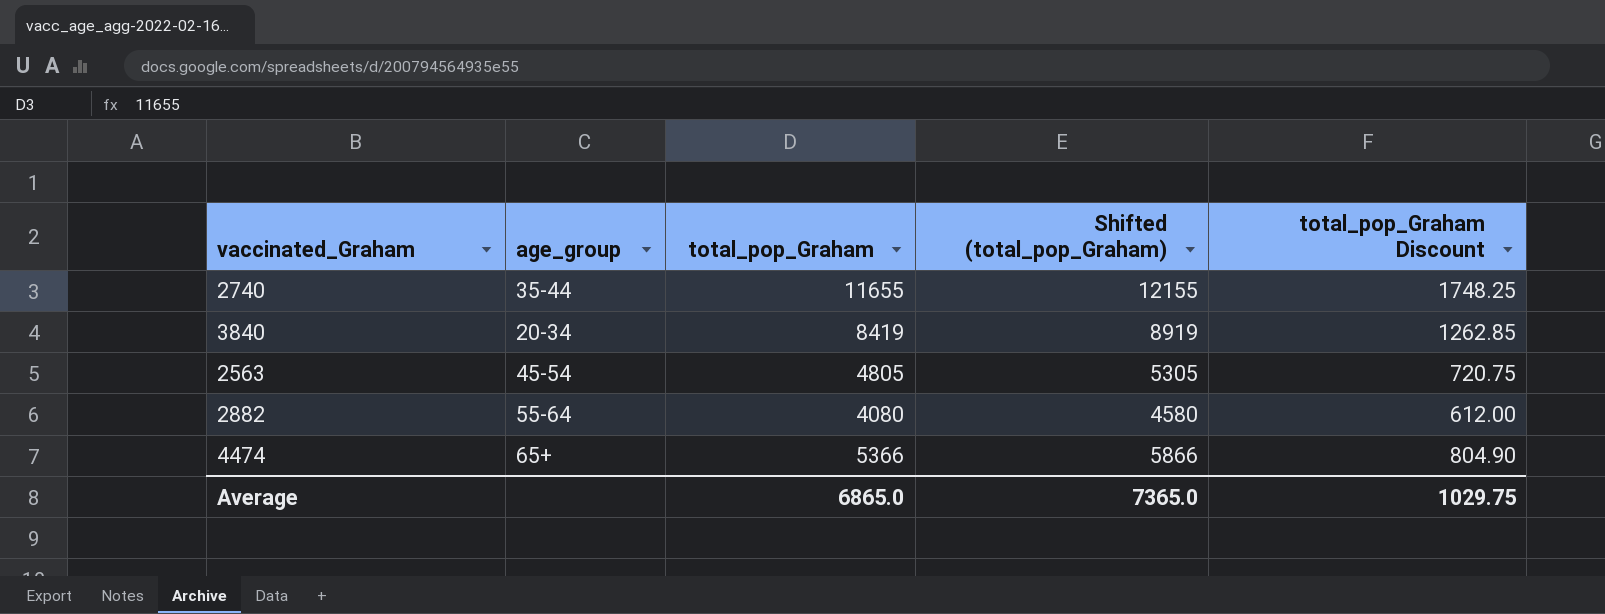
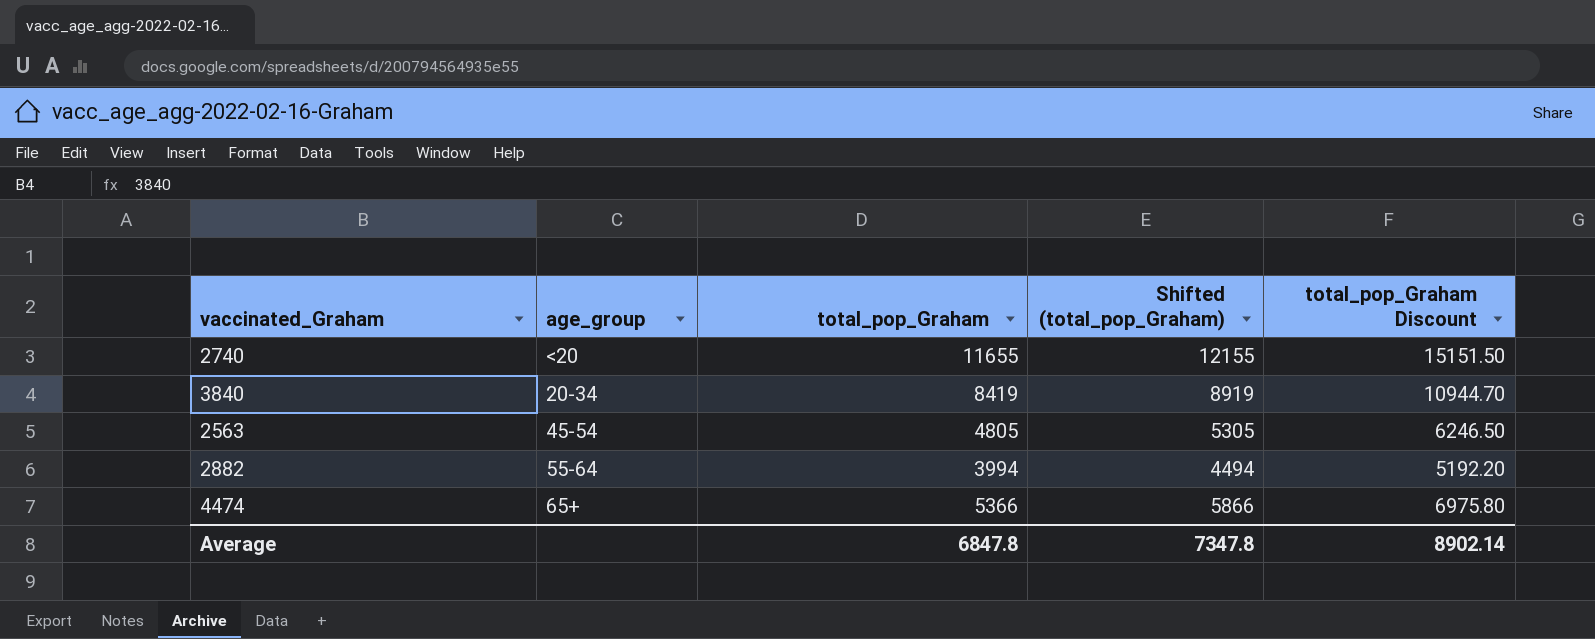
column total_pop_Graham Discount | formula: [total_pop_Graham] * 0.15 -> [total_pop_Graham] * 1.3
2740 | age_group: 35-44 -> <20
2882 | total_pop_Graham: 4080 -> 3994
2882 | Shifted (total_pop_Graham): 4580 -> 4494
Average | total_pop_Graham: 6865.0 -> 6847.8
Average | Shifted (total_pop_Graham): 7365.0 -> 7347.8
Average | total_pop_Graham Discount: 1029.75 -> 8902.14

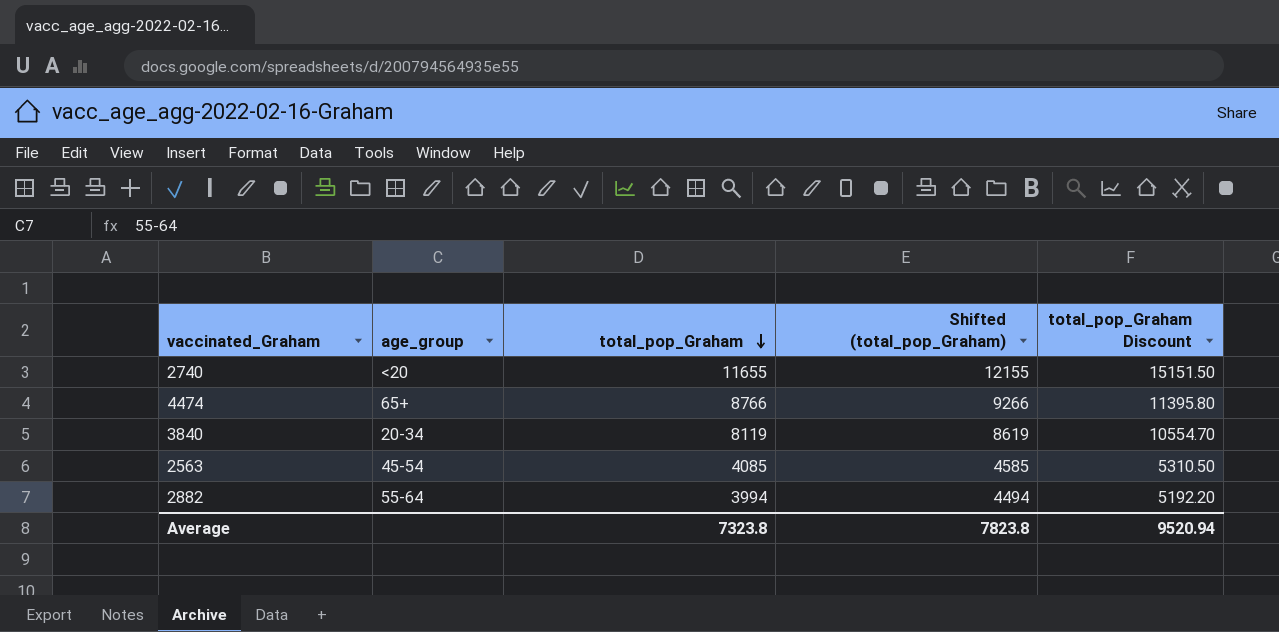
row order: none -> total_pop_Graham descending
4474 | total_pop_Graham: 5366 -> 8766
4474 | Shifted (total_pop_Graham): 5866 -> 9266
4474 | total_pop_Graham Discount: 6975.80 -> 11395.80
3840 | total_pop_Graham: 8419 -> 8119
3840 | Shifted (total_pop_Graham): 8919 -> 8619
3840 | total_pop_Graham Discount: 10944.70 -> 10554.70
2563 | total_pop_Graham: 4805 -> 4085
2563 | Shifted (total_pop_Graham): 5305 -> 4585
2563 | total_pop_Graham Discount: 6246.50 -> 5310.50
Average | total_pop_Graham: 6847.8 -> 7323.8
Average | Shifted (total_pop_Graham): 7347.8 -> 7823.8
Average | total_pop_Graham Discount: 8902.14 -> 9520.94

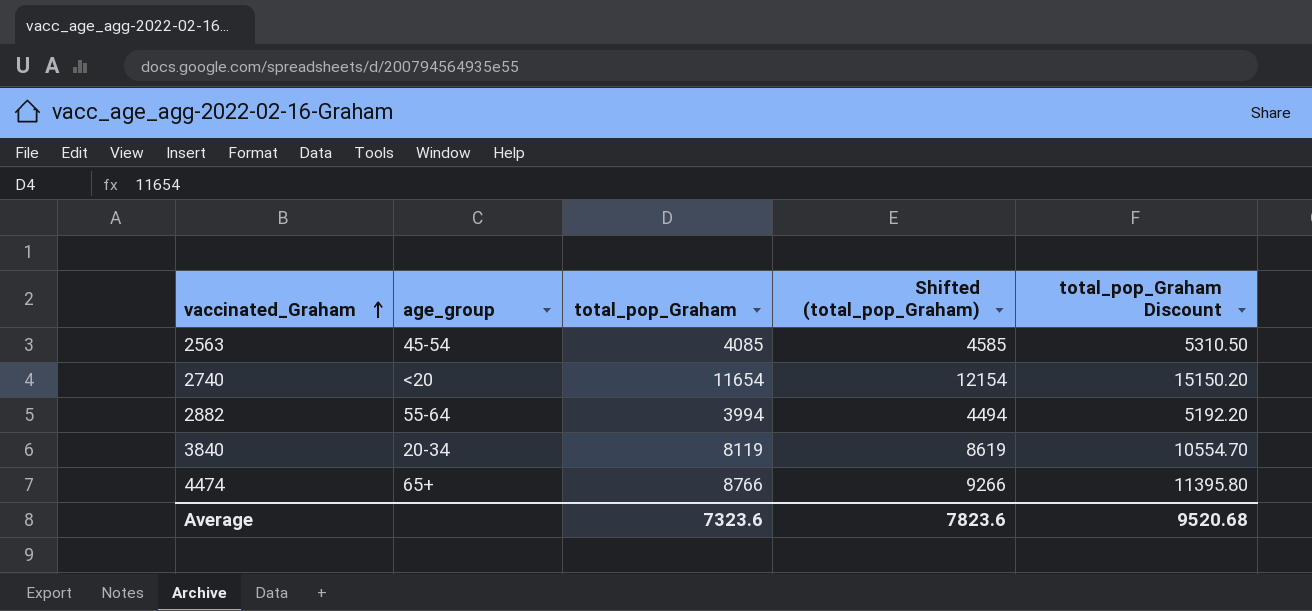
row order: total_pop_Graham descending -> vaccinated_Graham ascending
2740 | total_pop_Graham: 11655 -> 11654
2740 | Shifted (total_pop_Graham): 12155 -> 12154
2740 | total_pop_Graham Discount: 15151.50 -> 15150.20
Average | total_pop_Graham: 7323.8 -> 7323.6
Average | Shifted (total_pop_Graham): 7823.8 -> 7823.6
Average | total_pop_Graham Discount: 9520.94 -> 9520.68

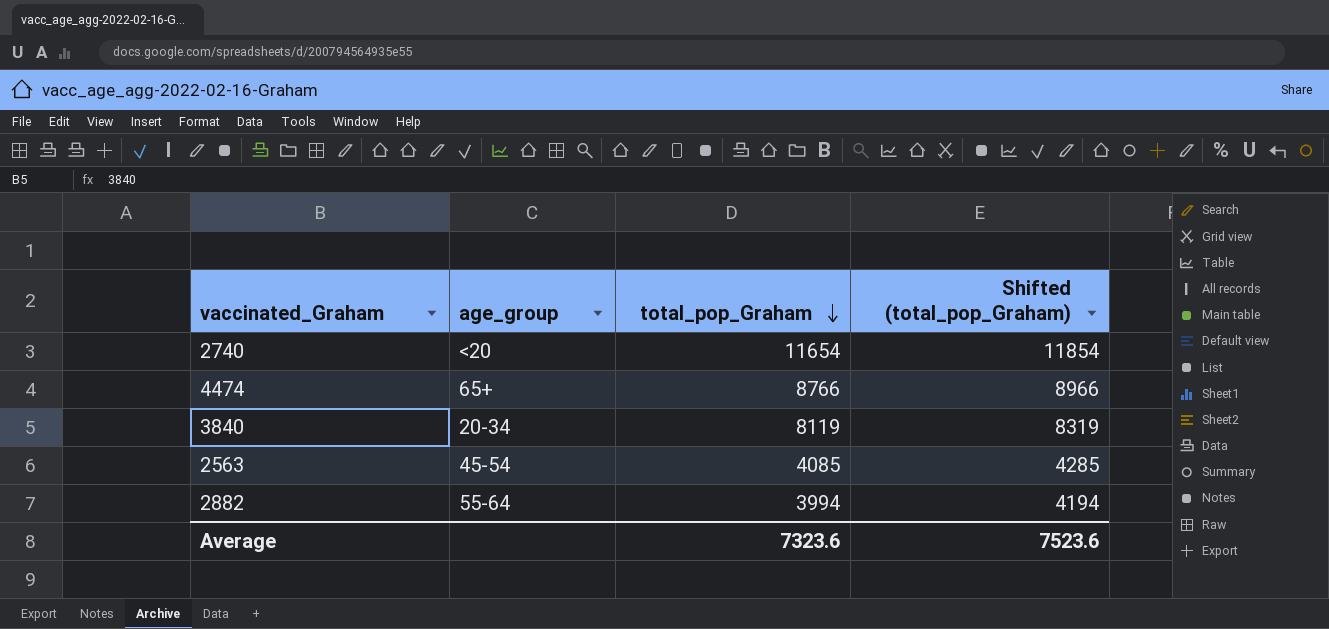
row order: vaccinated_Graham ascending -> total_pop_Graham descending
column total_pop_Graham Discount | formula: [total_pop_Graham] * 1.3 -> none
column Shifted (total_pop_Graham) | formula: [total_pop_Graham] + 500 -> [total_pop_Graham] + 200
Average | Shifted (total_pop_Graham): 7823.6 -> 7523.6

